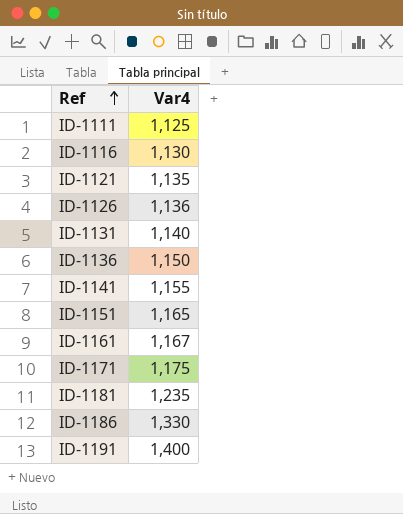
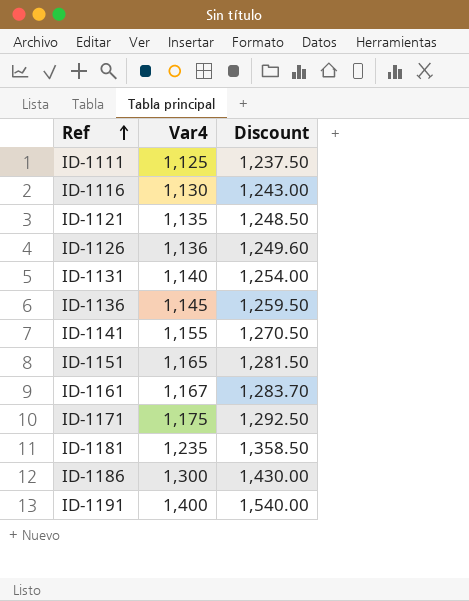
column Discount | formula: none -> [Var4] * 1.1
ID-1136 | Var4: 1,150 -> 1,145
ID-1186 | Var4: 1,330 -> 1,300

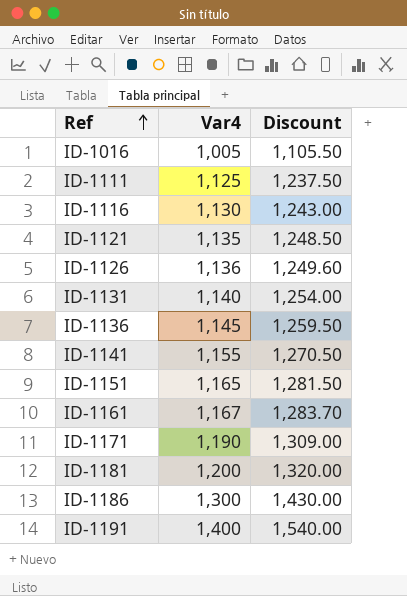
row ID-1016: none -> 1,005 | 1,105.50
ID-1171 | Var4: 1,175 -> 1,190
ID-1171 | Discount: 1,292.50 -> 1,309.00
ID-1181 | Var4: 1,235 -> 1,200
ID-1181 | Discount: 1,358.50 -> 1,320.00

